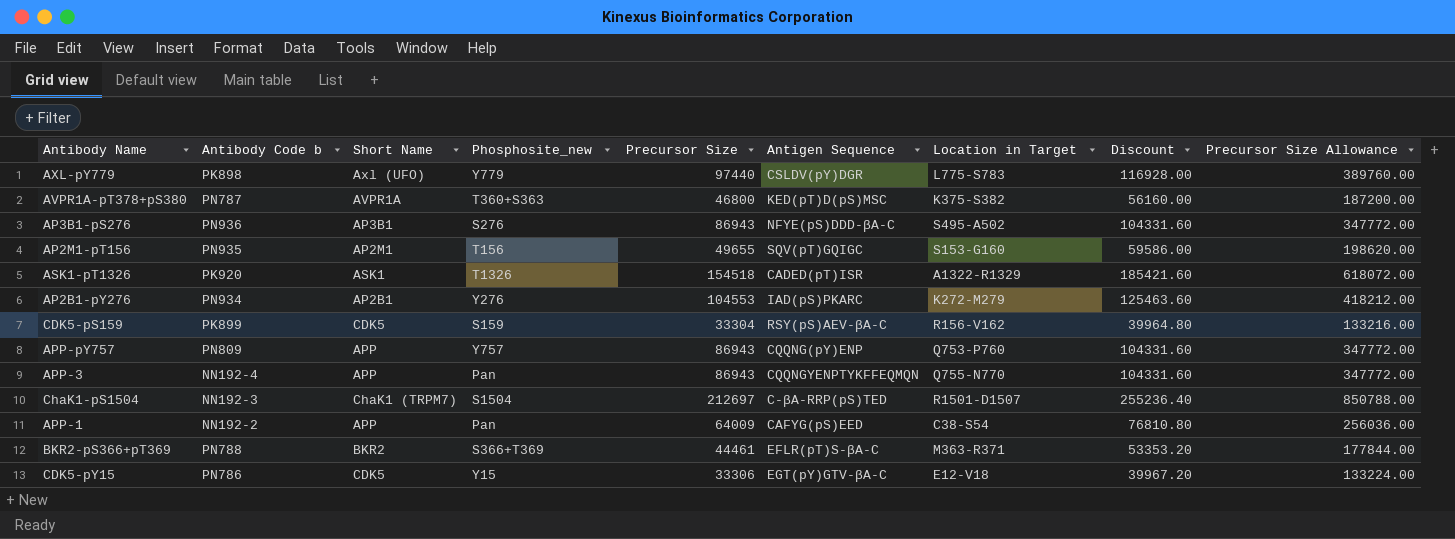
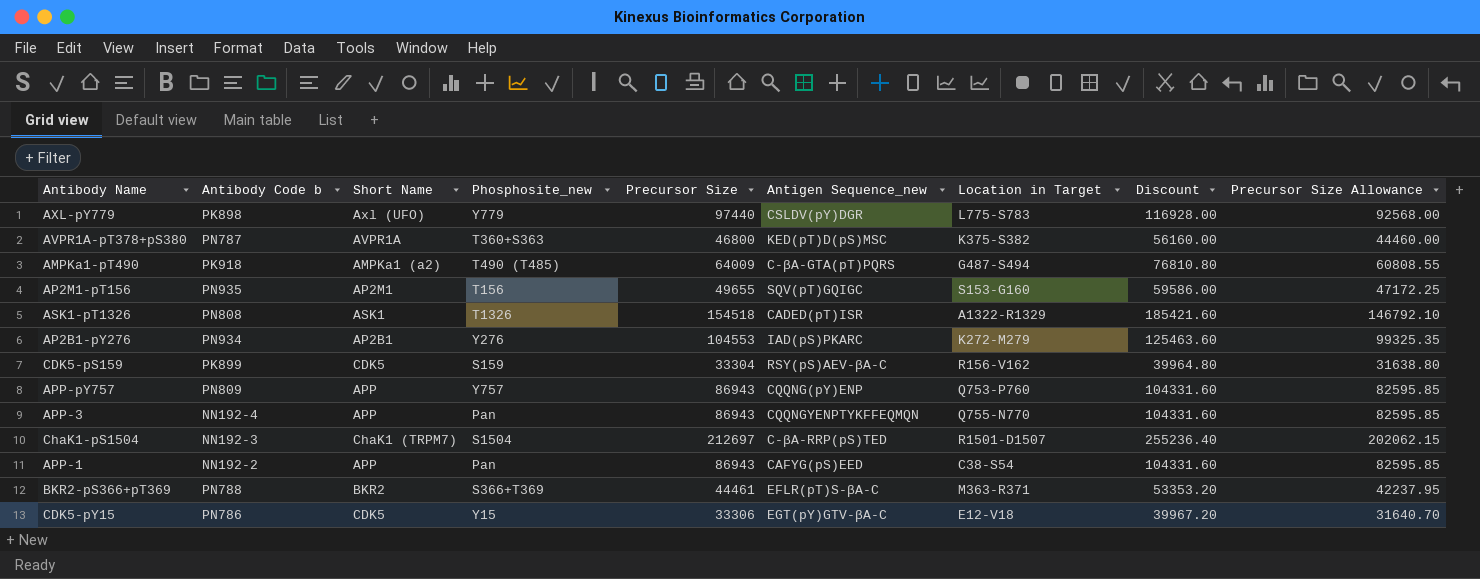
column name: Antigen Sequence -> Antigen Sequence_new
column Precursor Size Allowance | formula: [Precursor Size] * 4 -> [Precursor Size] * 0.95
row AP3B1-pS276: PN936 | AP3B1 | S276 | 86943 | NFYE(pS)DDD-βA-C | S495-A502 | 104331.60 | 347772.00 -> none
row AMPKa1-pT490: none -> PK918 | AMPKa1 (a2) | T490 (T485) | 64009 | C-βA-GTA(pT)PQRS | G487-S494 | 76810.80 | 60808.55
ASK1-pT1326 | Antibody Code b: PK920 -> PN808
APP-1 | Precursor Size: 64009 -> 86943
APP-1 | Discount: 76810.80 -> 104331.60

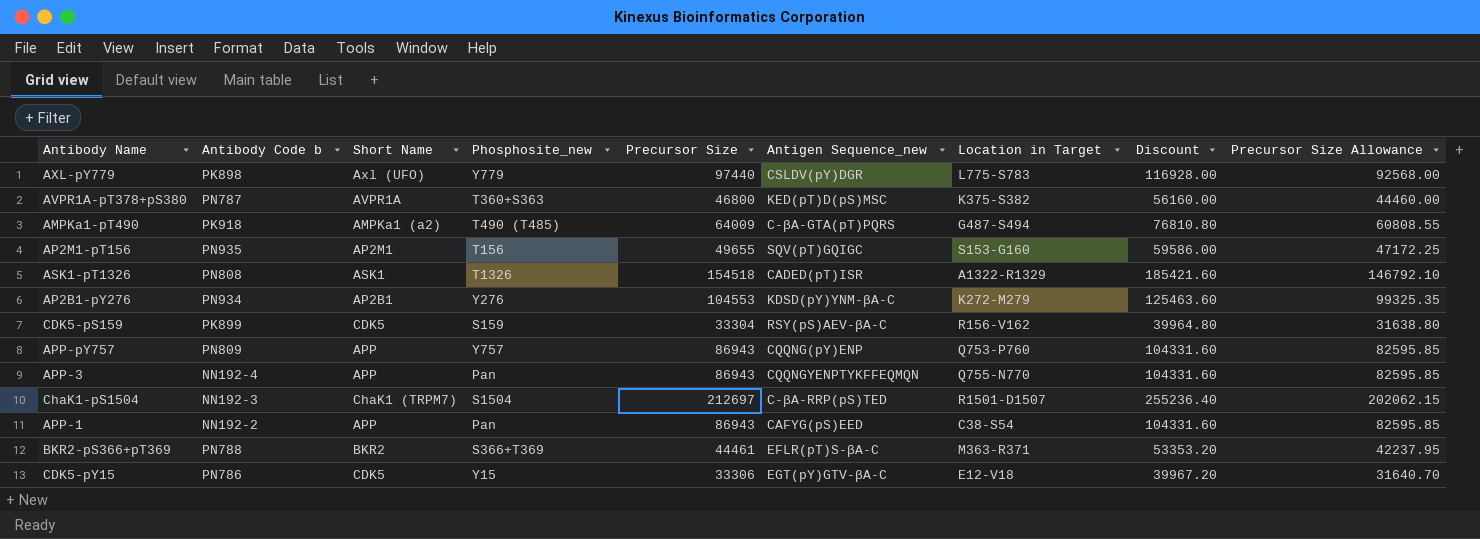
AP2B1-pY276 | Antigen Sequence_new: IAD(pS)PKARC -> KDSD(pY)YNM-βA-C

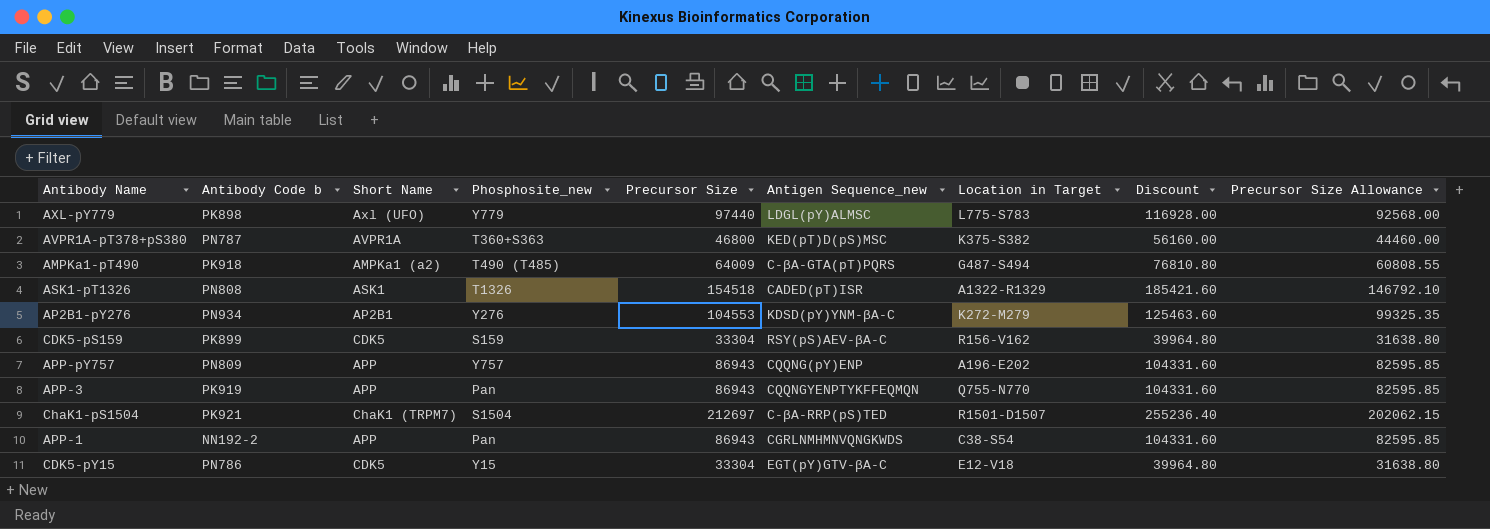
row AP2M1-pT156: PN935 | AP2M1 | T156 | 49655 | SQV(pT)GQIGC | S153-G160 | 59586.00 | 47172.25 -> none
row BKR2-pS366+pT369: PN788 | BKR2 | S366+T369 | 44461 | EFLR(pT)S-βA-C | M363-R371 | 53353.20 | 42237.95 -> none
AXL-pY779 | Antigen Sequence_new: CSLDV(pY)DGR -> LDGL(pY)ALMSC
APP-pY757 | Location in Target: Q753-P760 -> A196-E202
APP-3 | Antibody Code b: NN192-4 -> PK919
ChaK1-pS1504 | Antibody Code b: NN192-3 -> PK921
APP-1 | Antigen Sequence_new: CAFYG(pS)EED -> CGRLNMHMNVQNGKWDS
CDK5-pY15 | Precursor Size: 33306 -> 33304
CDK5-pY15 | Discount: 39967.20 -> 39964.80
CDK5-pY15 | Precursor Size Allowance: 31640.70 -> 31638.80

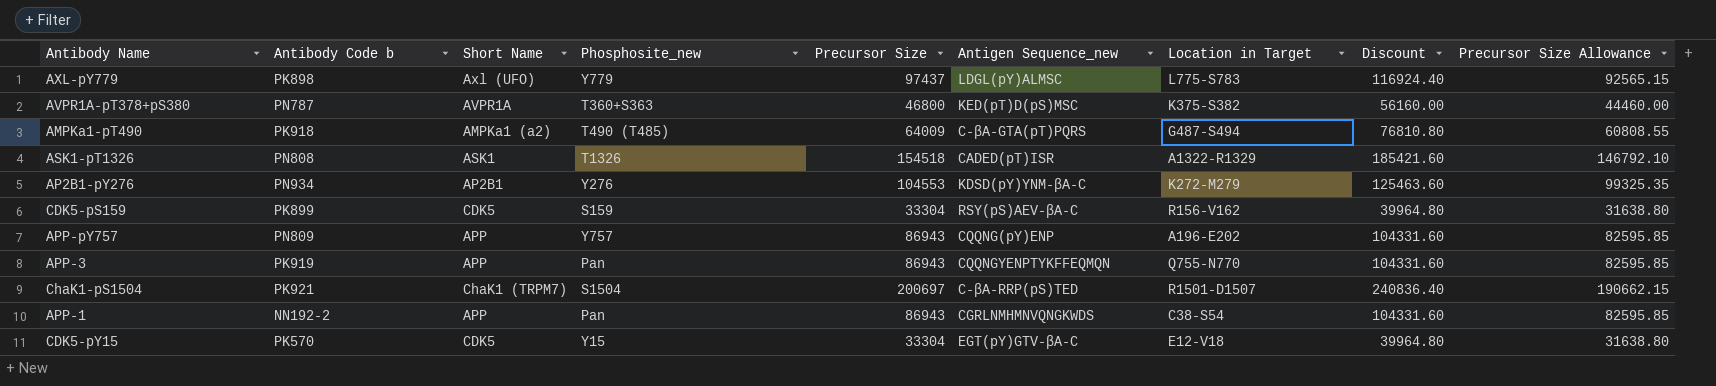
AXL-pY779 | Precursor Size: 97440 -> 97437
AXL-pY779 | Discount: 116928.00 -> 116924.40
AXL-pY779 | Precursor Size Allowance: 92568.00 -> 92565.15
ChaK1-pS1504 | Precursor Size: 212697 -> 200697
ChaK1-pS1504 | Discount: 255236.40 -> 240836.40
ChaK1-pS1504 | Precursor Size Allowance: 202062.15 -> 190662.15
CDK5-pY15 | Antibody Code b: PN786 -> PK570

